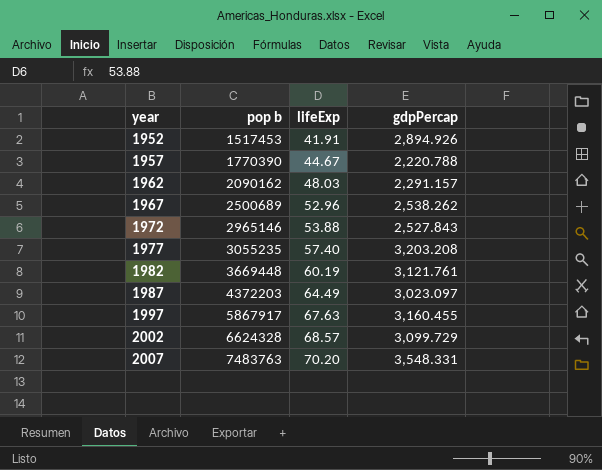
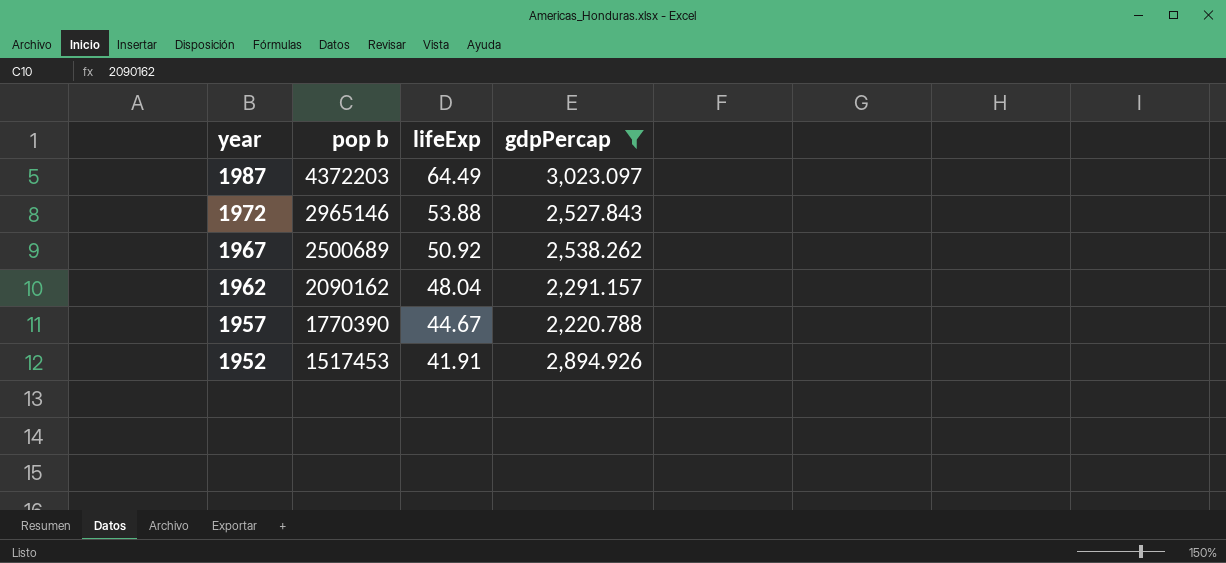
filter: none -> gdpPercap <= 3,023.097
row order: year ascending -> year descending
1967 | lifeExp: 52.96 -> 50.92
1962 | lifeExp: 48.03 -> 48.04

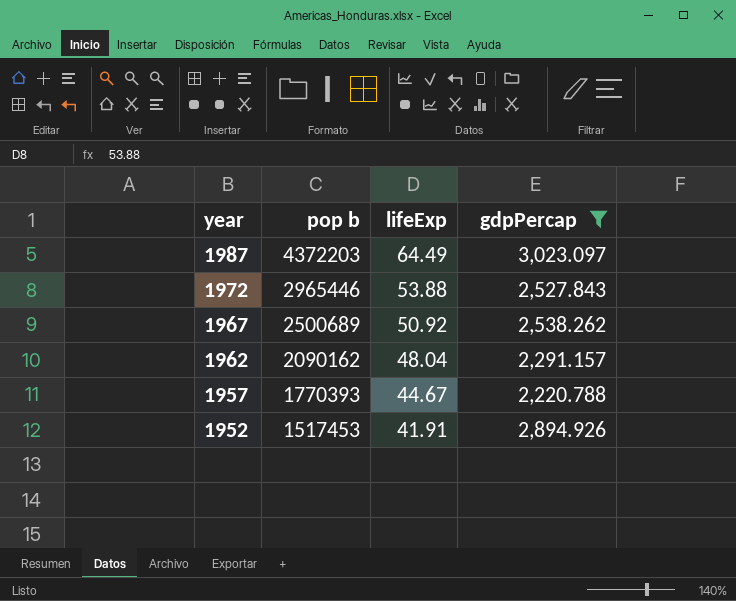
1972 | pop b: 2965146 -> 2965446
1957 | pop b: 1770390 -> 1770393

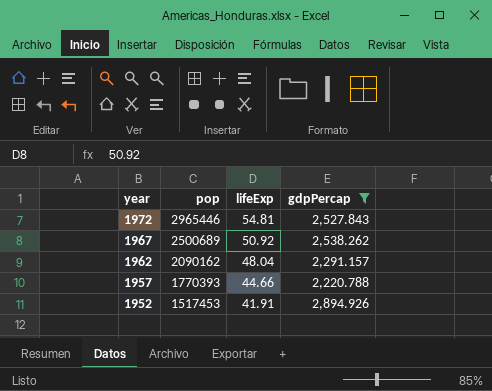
column name: pop b -> pop
row 1987: 4372203 | 64.49 | 3,023.097 -> none
1972 | lifeExp: 53.88 -> 54.81
1957 | lifeExp: 44.67 -> 44.66

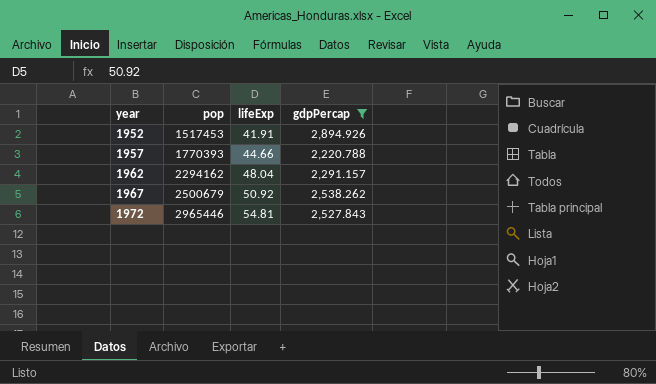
row order: year descending -> year ascending
1962 | pop: 2090162 -> 2294162
1967 | pop: 2500689 -> 2500679

